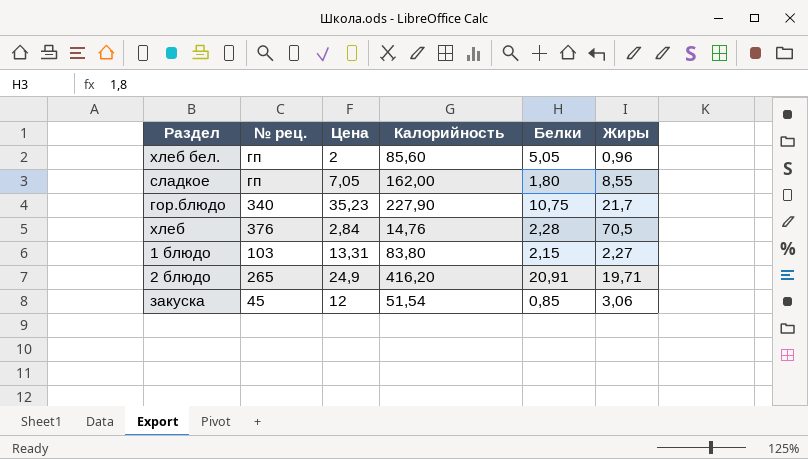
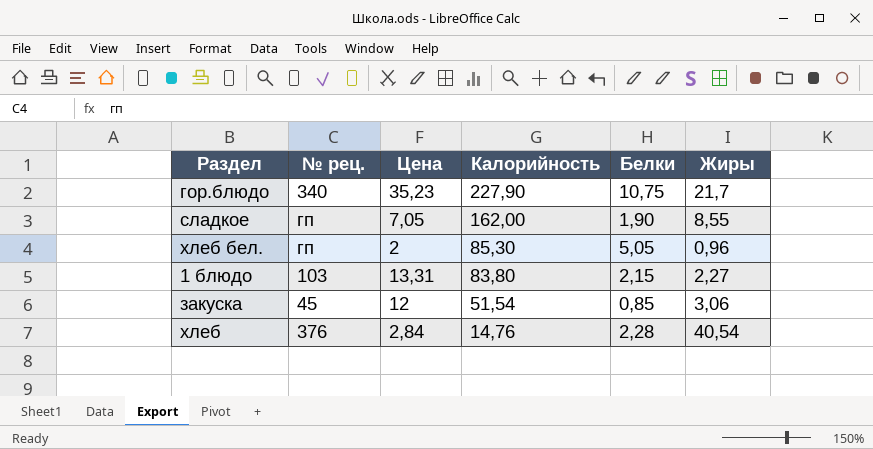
row order: none -> Калорийность descending
row 2 блюдо: 265 | 24,9 | 416,20 | 20,91 | 19,71 -> none
сладкое | Белки: 1,80 -> 1,90
хлеб бел. | Калорийность: 85,60 -> 85,30
хлеб | Жиры: 70,5 -> 40,54

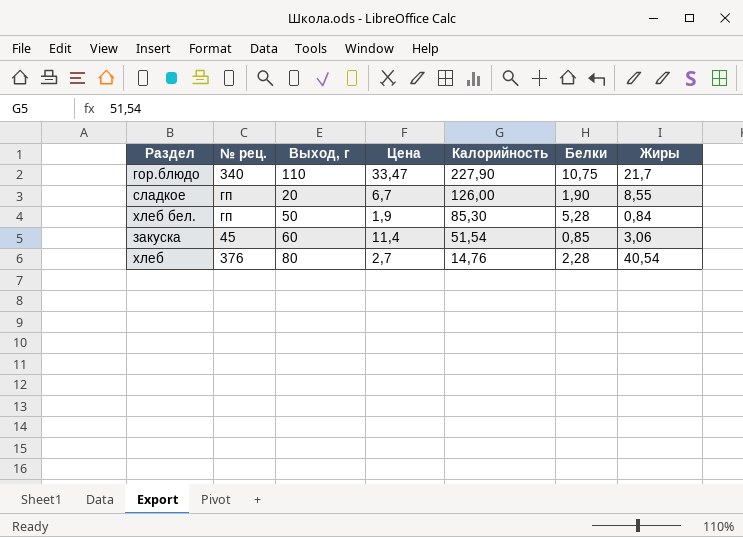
column Выход, г | position: none -> 3
row 1 блюдо: 103 | 13,31 | 83,80 | 2,15 | 2,27 -> none
гор.блюдо | Цена: 35,23 -> 33,47
сладкое | Цена: 7,05 -> 6,7
сладкое | Калорийность: 162,00 -> 126,00
хлеб бел. | Цена: 2 -> 1,9
хлеб бел. | Белки: 5,05 -> 5,28
хлеб бел. | Жиры: 0,96 -> 0,84
закуска | Цена: 12 -> 11,4
хлеб | Цена: 2,84 -> 2,7

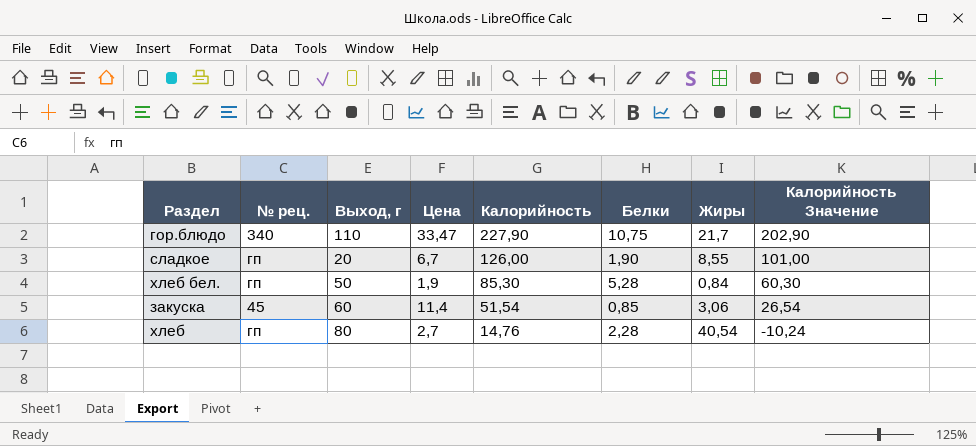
column Калорийность Значение | formula: none -> [Калорийность] - 25
хлеб | № рец.: 376 -> гп

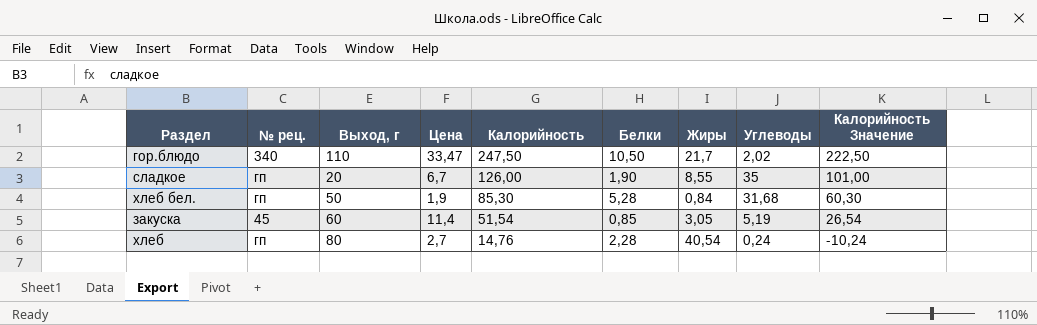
column Углеводы | position: none -> 8
гор.блюдо | Калорийность: 227,90 -> 247,50
гор.блюдо | Белки: 10,75 -> 10,50
гор.блюдо | Калорийность Значение: 202,90 -> 222,50
закуска | Жиры: 3,06 -> 3,05

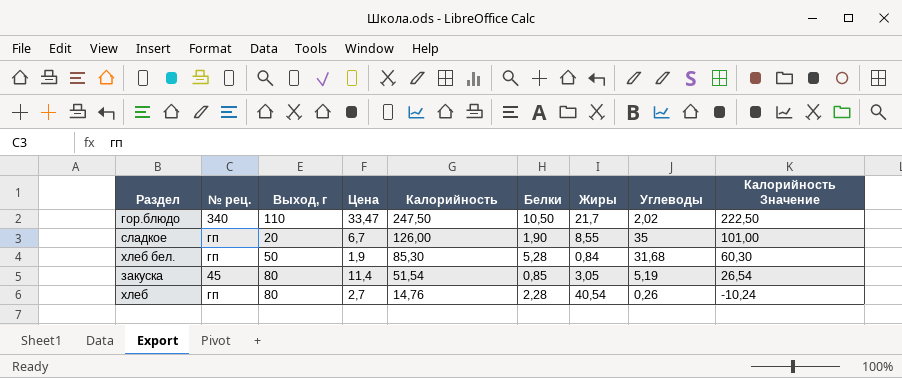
закуска | Выход, г: 60 -> 80
хлеб | Углеводы: 0,24 -> 0,26

